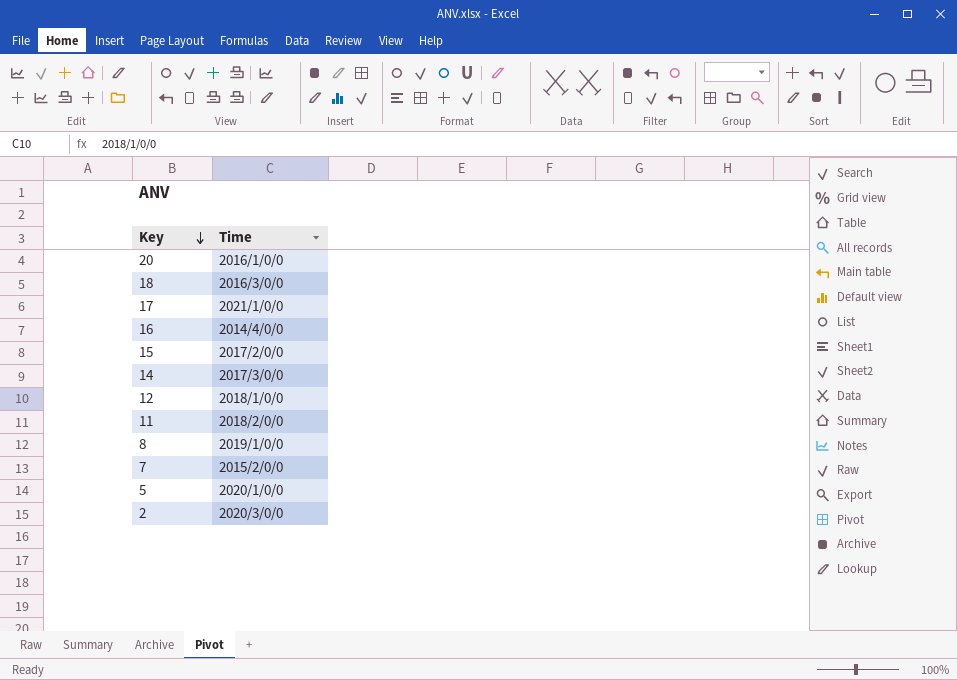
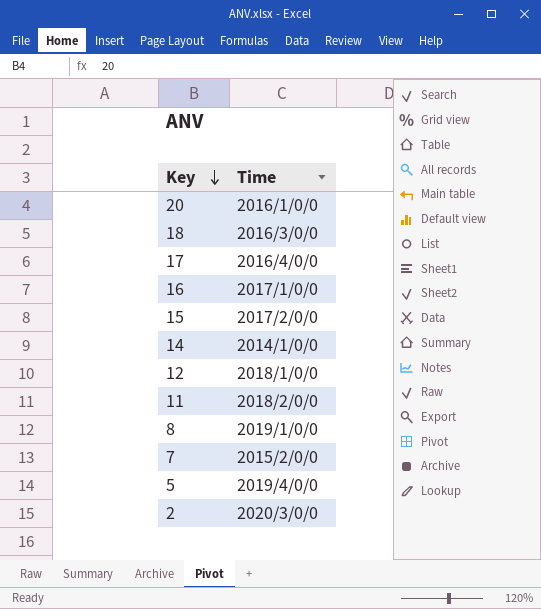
17 | Time: 2021/1/0/0 -> 2016/4/0/0
16 | Time: 2014/4/0/0 -> 2017/1/0/0
14 | Time: 2017/3/0/0 -> 2014/1/0/0
5 | Time: 2020/1/0/0 -> 2019/4/0/0

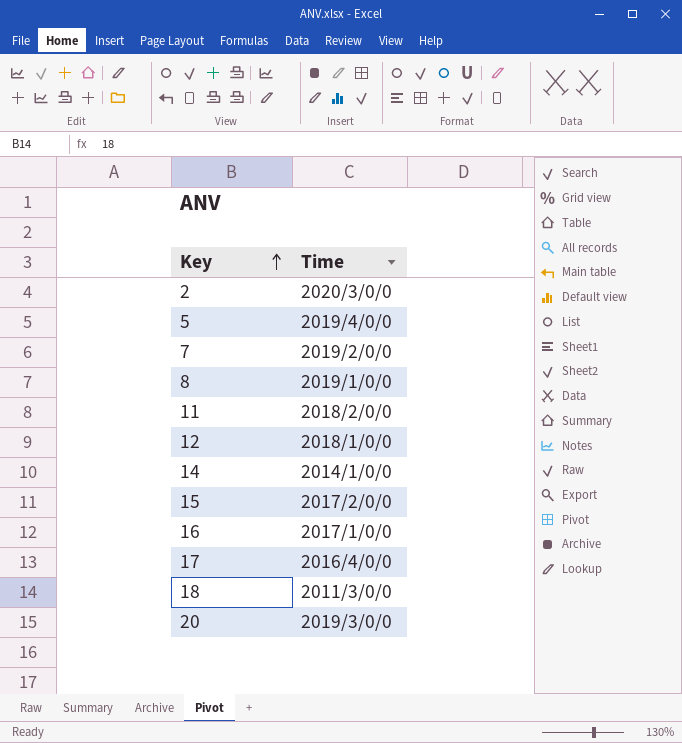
row order: Key descending -> Key ascending
7 | Time: 2015/2/0/0 -> 2019/2/0/0
18 | Time: 2016/3/0/0 -> 2011/3/0/0
20 | Time: 2016/1/0/0 -> 2019/3/0/0

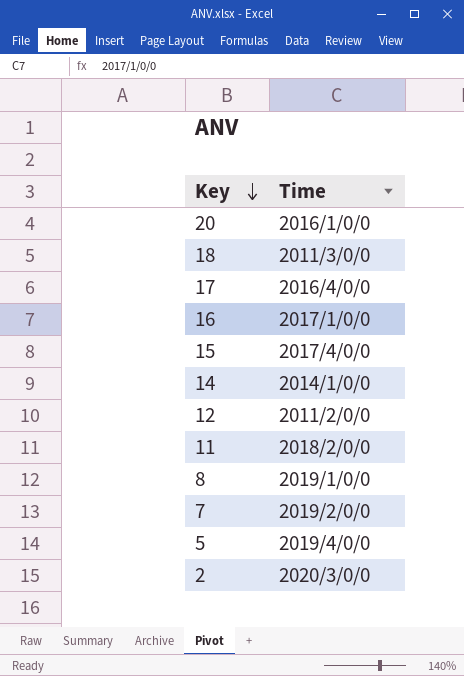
row order: Key ascending -> Key descending
20 | Time: 2019/3/0/0 -> 2016/1/0/0
15 | Time: 2017/2/0/0 -> 2017/4/0/0
12 | Time: 2018/1/0/0 -> 2011/2/0/0

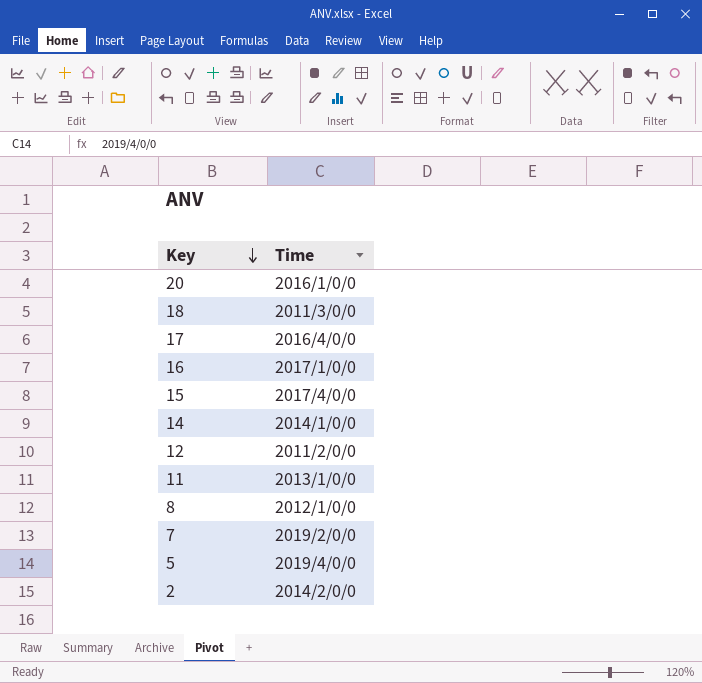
11 | Time: 2018/2/0/0 -> 2013/1/0/0
8 | Time: 2019/1/0/0 -> 2012/1/0/0
2 | Time: 2020/3/0/0 -> 2014/2/0/0

